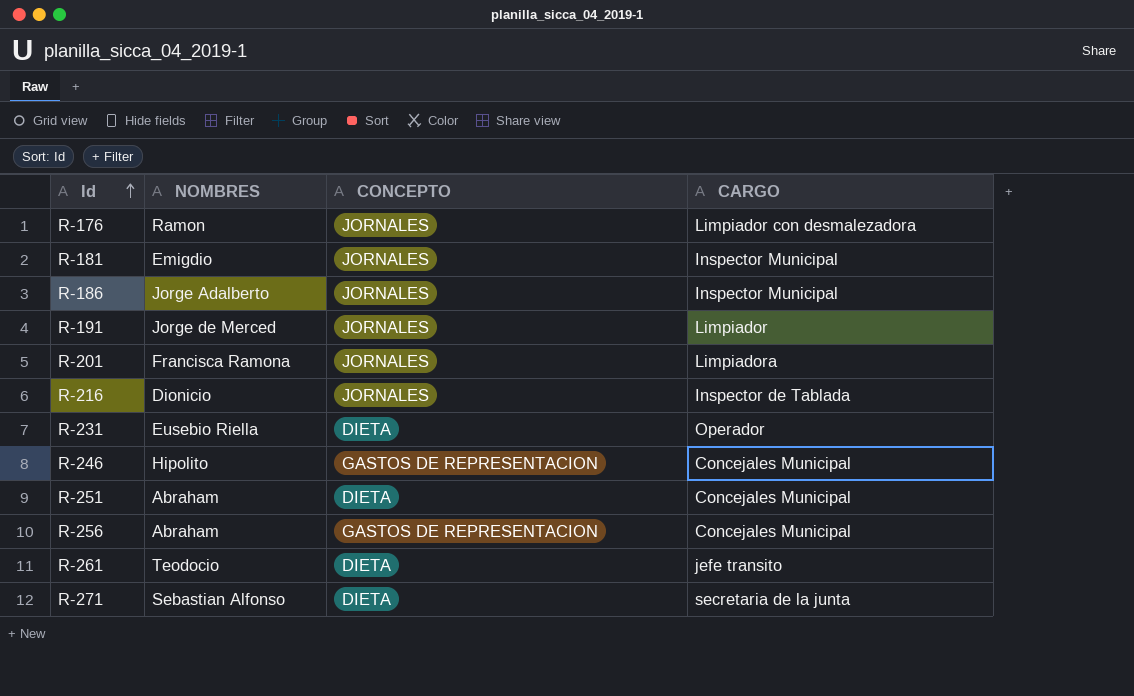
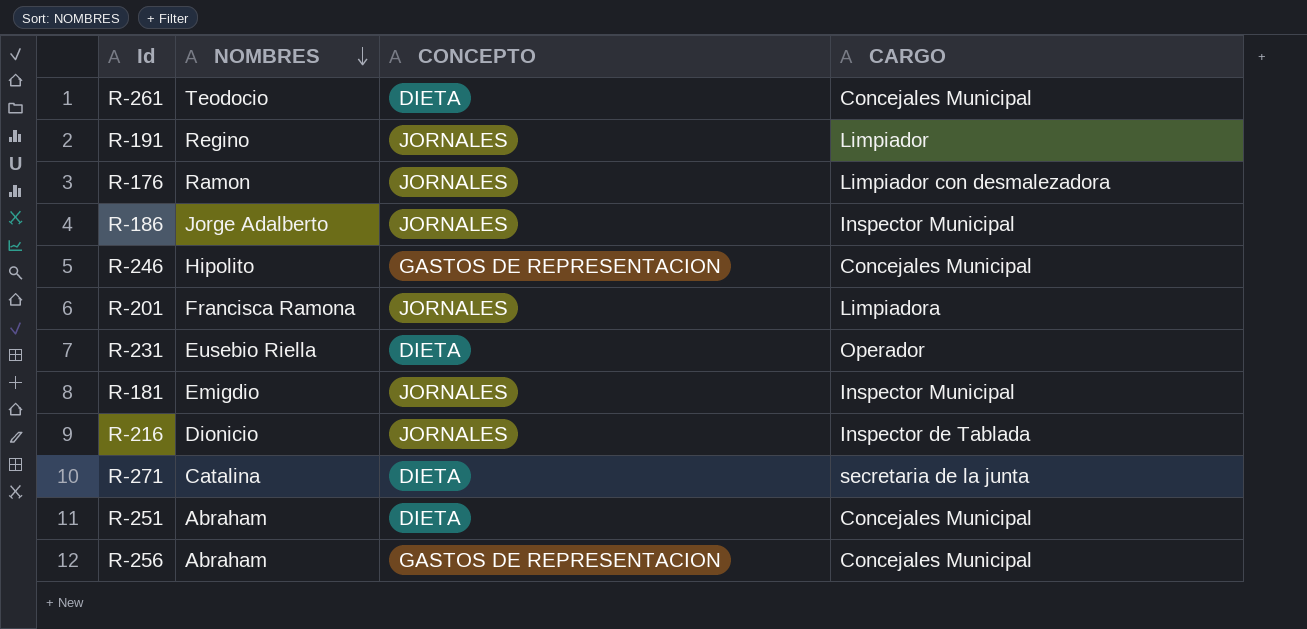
row order: Id ascending -> NOMBRES descending
R-261 | CARGO: jefe transito -> Concejales Municipal
R-191 | NOMBRES: Jorge de Merced -> Regino
R-271 | NOMBRES: Sebastian Alfonso -> Catalina

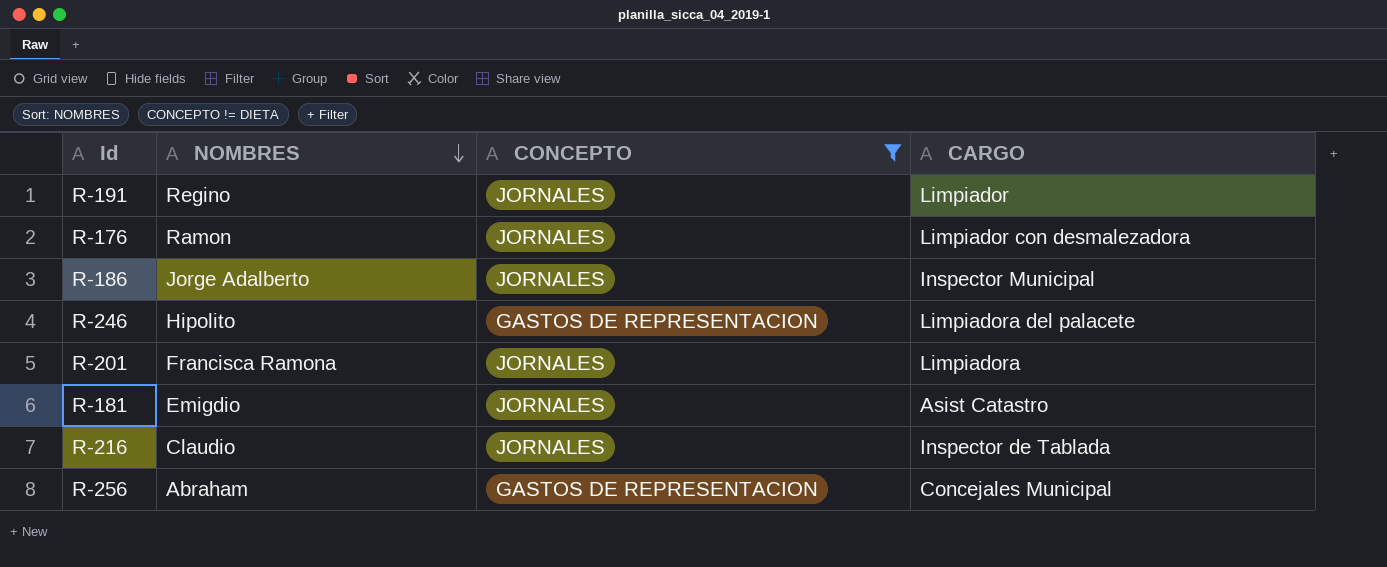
filter: none -> CONCEPTO != DIETA
R-246 | CARGO: Concejales Municipal -> Limpiadora del palacete
R-181 | CARGO: Inspector Municipal -> Asist Catastro
R-216 | NOMBRES: Dionicio -> Claudio

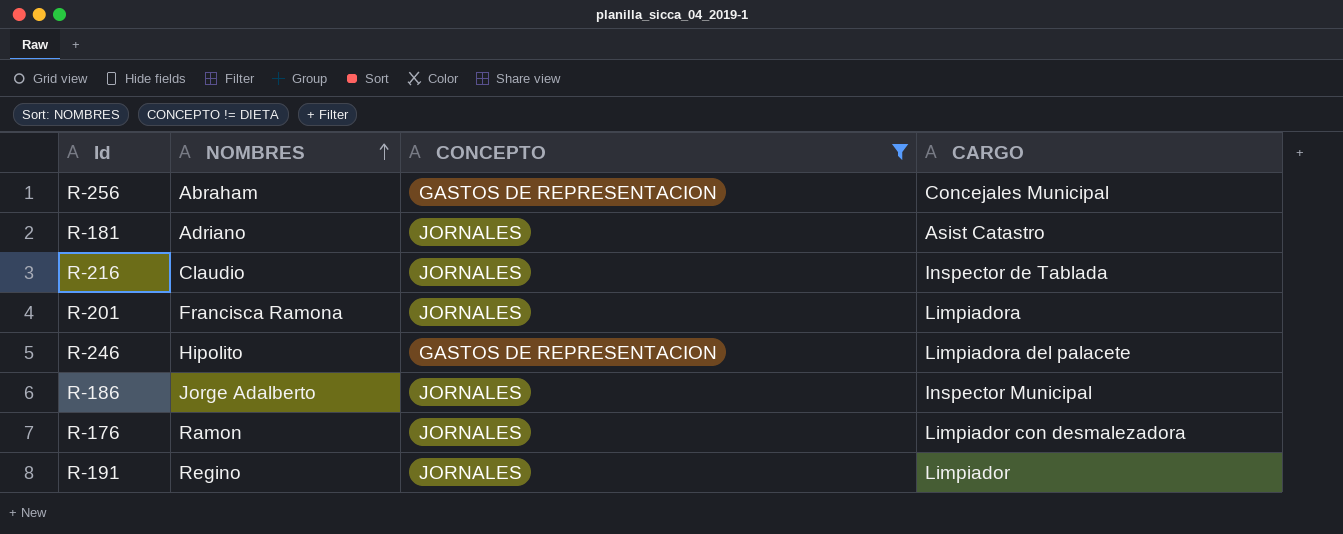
row order: NOMBRES descending -> NOMBRES ascending
R-181 | NOMBRES: Emigdio -> Adriano

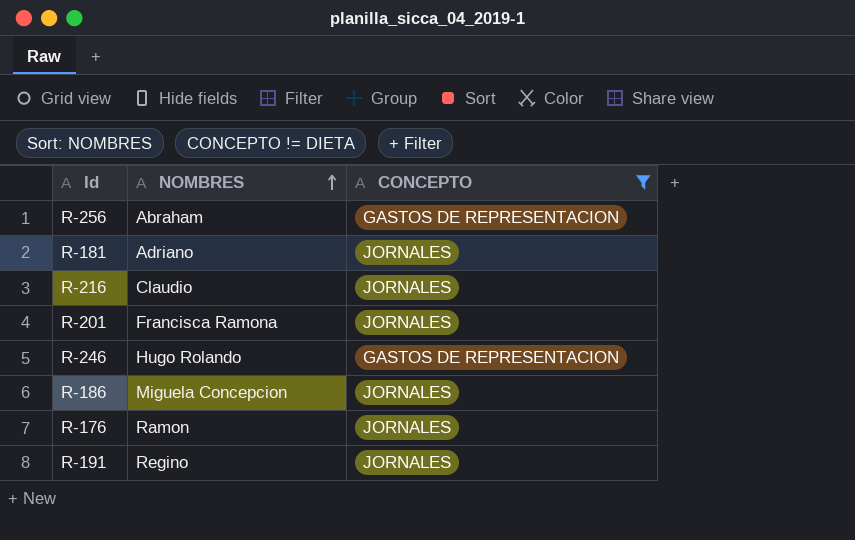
column CARGO | position: 4 -> none
R-246 | NOMBRES: Hipolito -> Hugo Rolando
R-186 | NOMBRES: Jorge Adalberto -> Miguela Concepcion

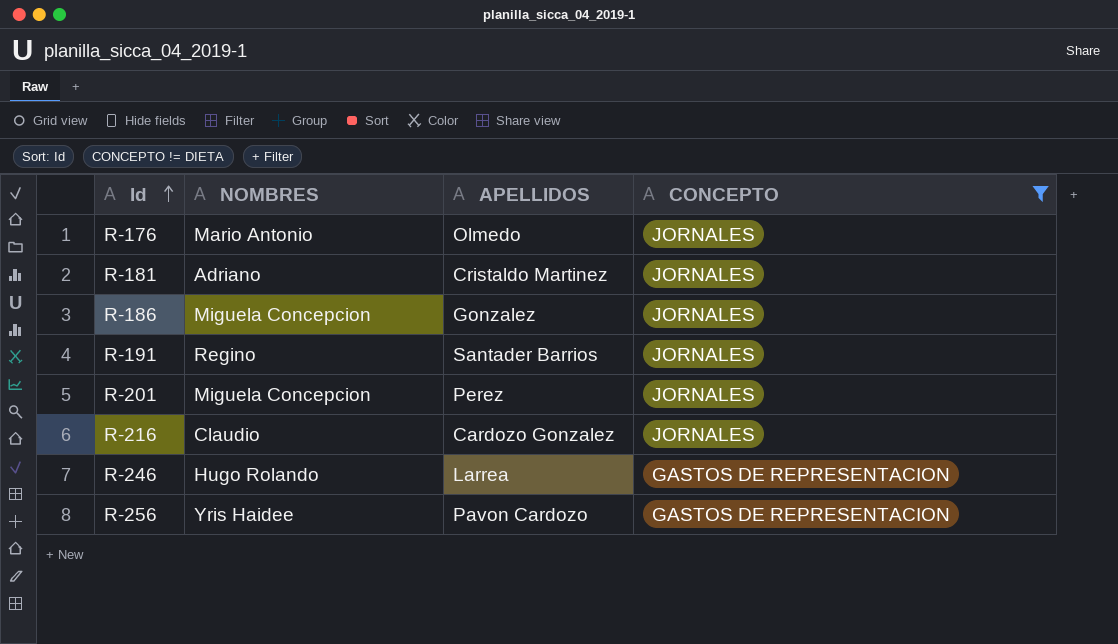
row order: NOMBRES ascending -> Id ascending
column APELLIDOS | position: none -> 3
R-176 | NOMBRES: Ramon -> Mario Antonio
R-201 | NOMBRES: Francisca Ramona -> Miguela Concepcion
R-256 | NOMBRES: Abraham -> Yris Haidee

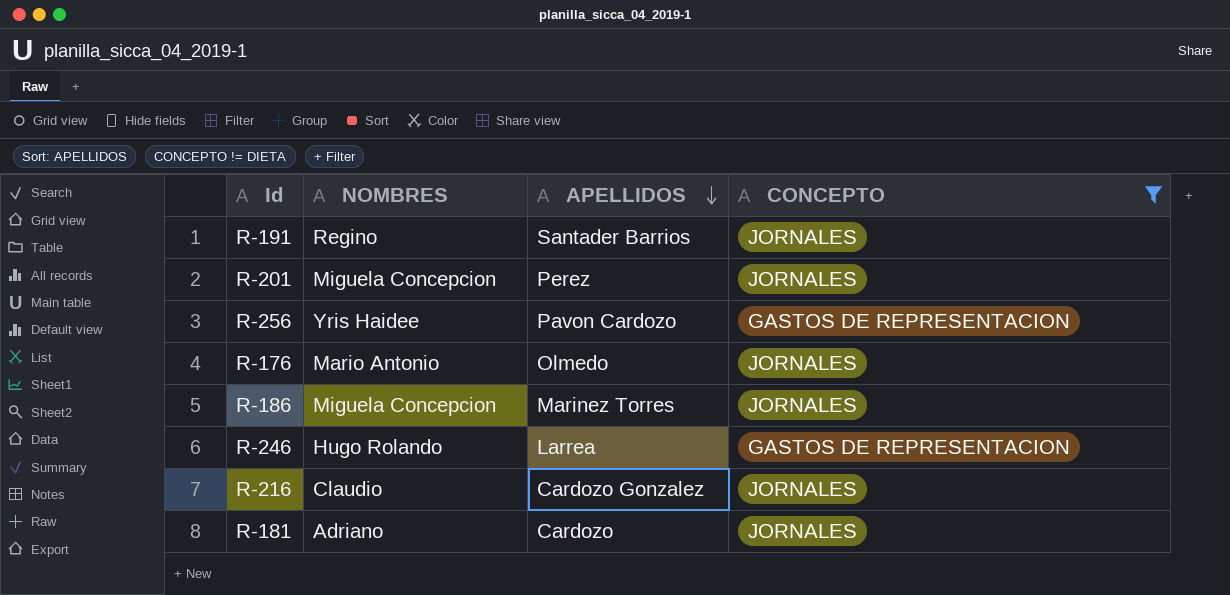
row order: Id ascending -> APELLIDOS descending
R-186 | APELLIDOS: Gonzalez -> Marinez Torres
R-181 | APELLIDOS: Cristaldo Martinez -> Cardozo

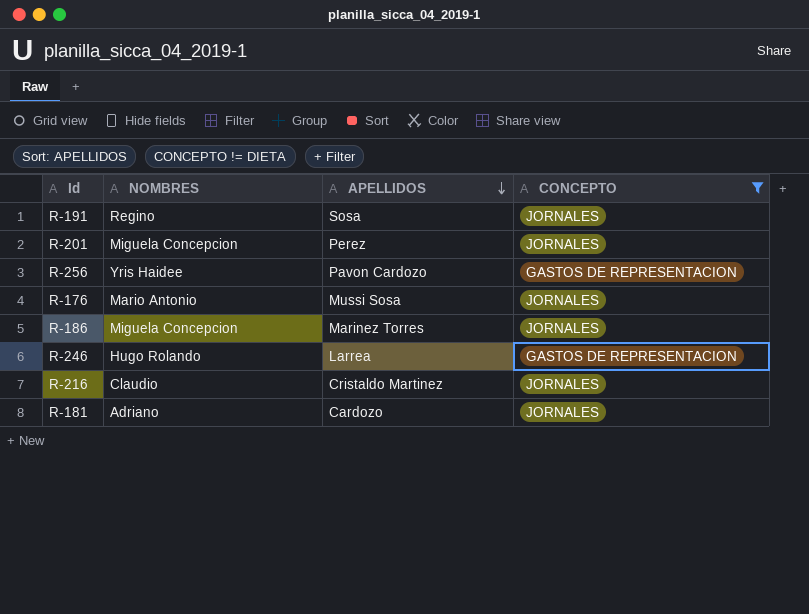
R-191 | APELLIDOS: Santader Barrios -> Sosa
R-176 | APELLIDOS: Olmedo -> Mussi Sosa
R-216 | APELLIDOS: Cardozo Gonzalez -> Cristaldo Martinez

